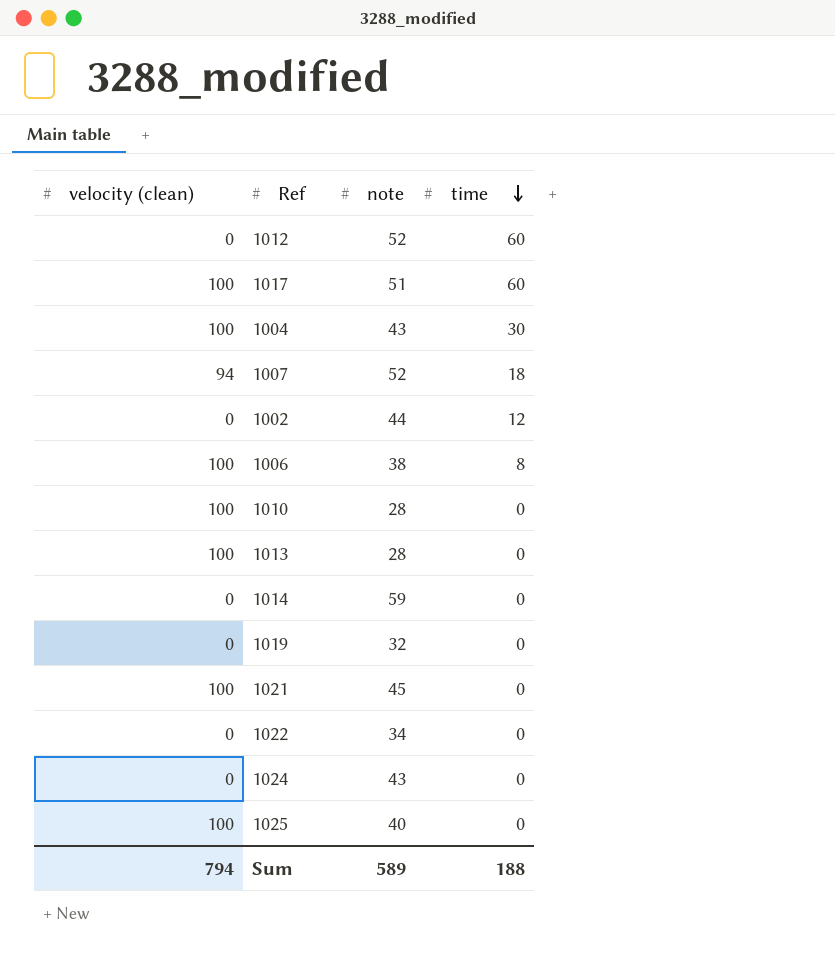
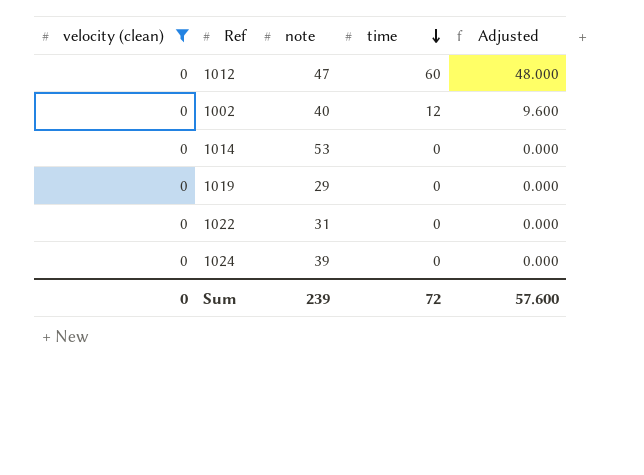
filter: none -> velocity (clean) = 0
column Adjusted | formula: none -> [time] * 0.8
1012 | note: 52 -> 47
1002 | note: 44 -> 40
1014 | note: 59 -> 53
1019 | note: 32 -> 29
1022 | note: 34 -> 31
1024 | note: 43 -> 39
Sum | velocity (clean): 794 -> 0
Sum | note: 589 -> 239
Sum | time: 188 -> 72

